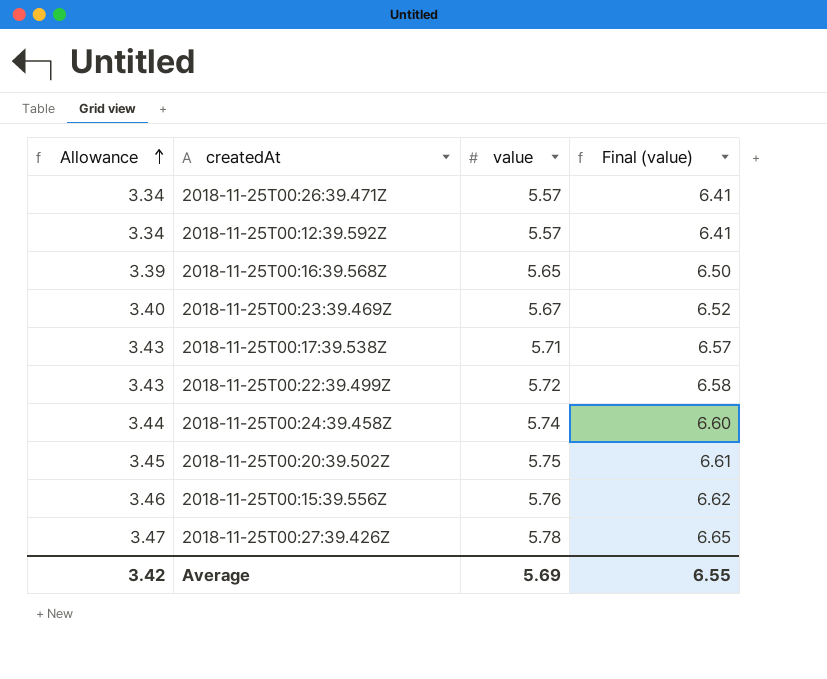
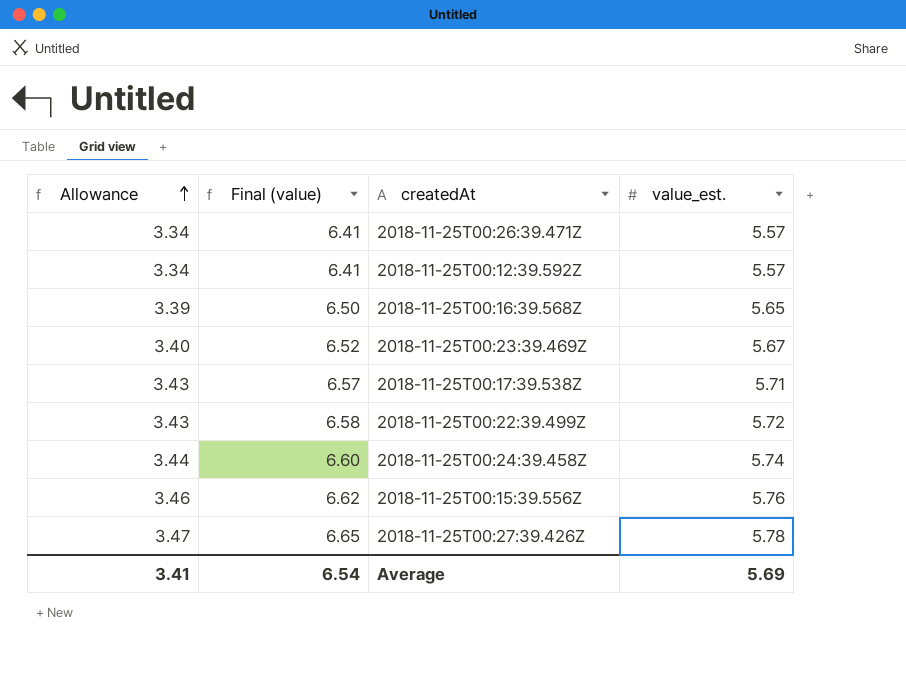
column Final (value) | position: 4 -> 2
column name: value -> value_est.
row 2018-11-25T00:20:39.502Z: 3.45 | 5.75 | 6.61 -> none
Average | Allowance: 3.42 -> 3.41
Average | Final (value): 6.55 -> 6.54

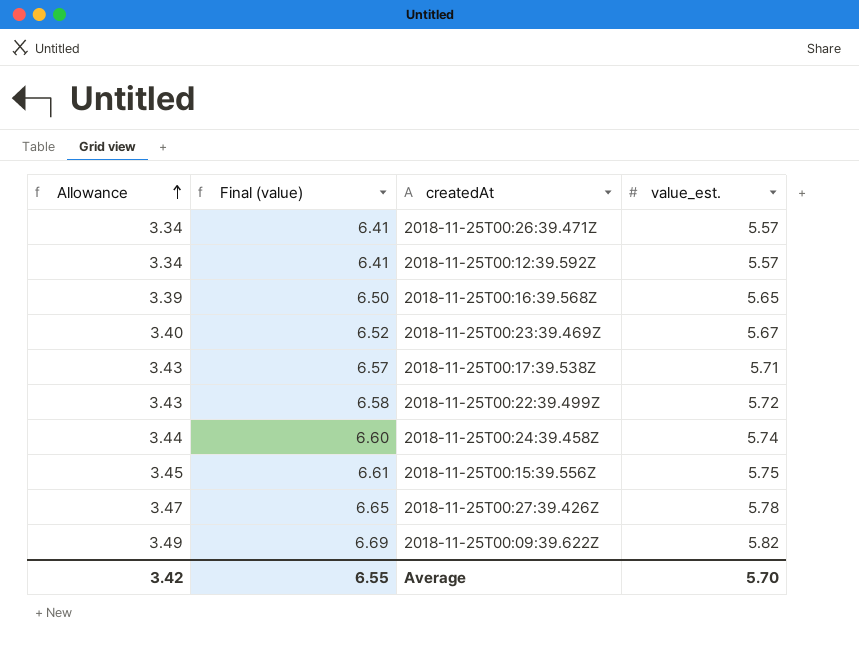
2018-11-25T00:15:39.556Z | Allowance: 3.46 -> 3.45
2018-11-25T00:15:39.556Z | Final (value): 6.62 -> 6.61
2018-11-25T00:15:39.556Z | value_est.: 5.76 -> 5.75
row 2018-11-25T00:09:39.622Z: none -> 3.49 | 6.69 | 5.82
Average | Allowance: 3.41 -> 3.42
Average | Final (value): 6.54 -> 6.55
Average | value_est.: 5.69 -> 5.70

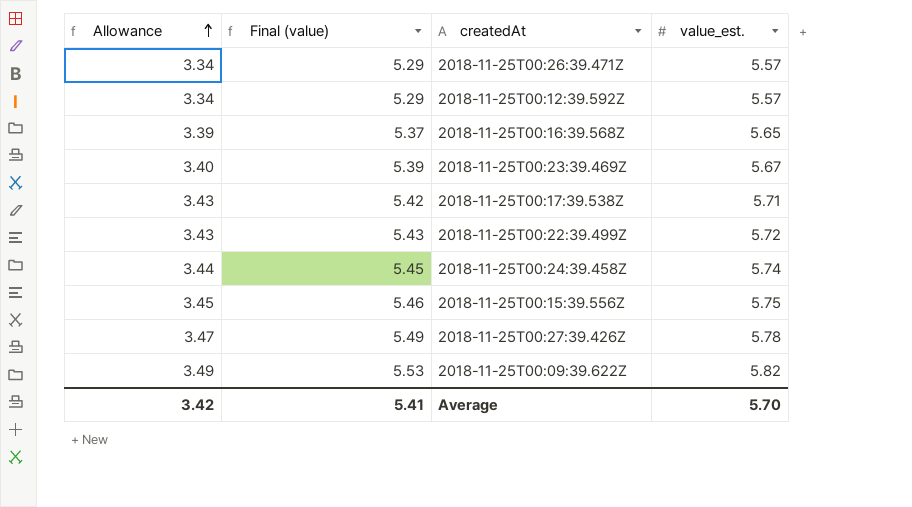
column Final (value) | formula: [value_est.] * 1.15 -> [value_est.] * 0.95
Average | Final (value): 6.55 -> 5.41

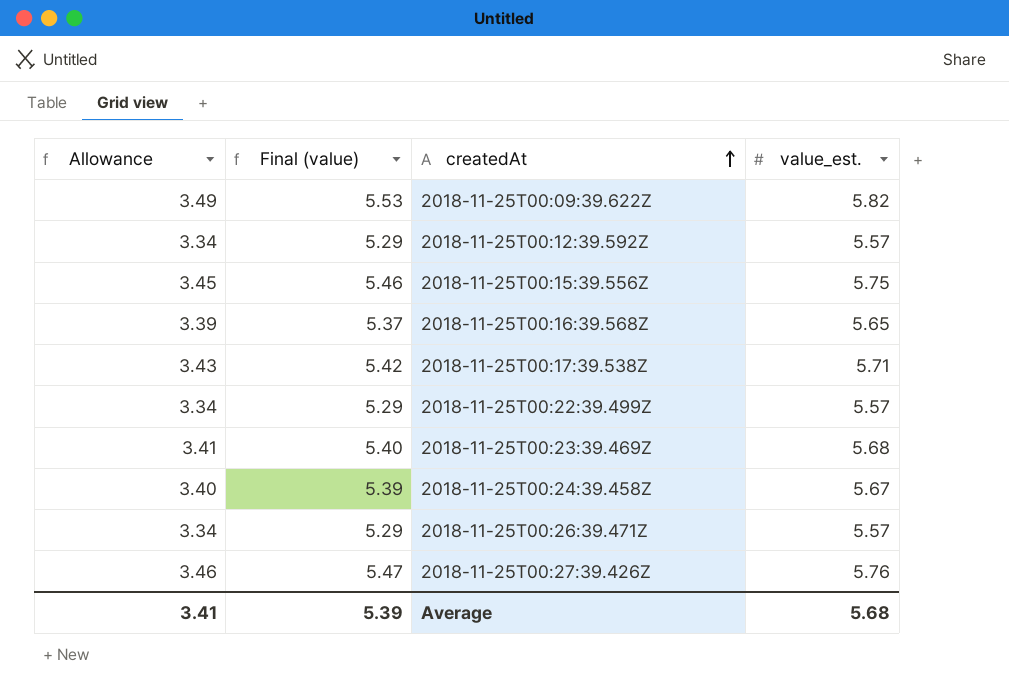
row order: Allowance ascending -> createdAt ascending
2018-11-25T00:22:39.499Z | Allowance: 3.43 -> 3.34
2018-11-25T00:22:39.499Z | Final (value): 5.43 -> 5.29
2018-11-25T00:22:39.499Z | value_est.: 5.72 -> 5.57
2018-11-25T00:23:39.469Z | Allowance: 3.40 -> 3.41
2018-11-25T00:23:39.469Z | Final (value): 5.39 -> 5.40
2018-11-25T00:23:39.469Z | value_est.: 5.67 -> 5.68
2018-11-25T00:24:39.458Z | Allowance: 3.44 -> 3.40
2018-11-25T00:24:39.458Z | Final (value): 5.45 -> 5.39
2018-11-25T00:24:39.458Z | value_est.: 5.74 -> 5.67
2018-11-25T00:27:39.426Z | Allowance: 3.47 -> 3.46
2018-11-25T00:27:39.426Z | Final (value): 5.49 -> 5.47
2018-11-25T00:27:39.426Z | value_est.: 5.78 -> 5.76
Average | Allowance: 3.42 -> 3.41
Average | Final (value): 5.41 -> 5.39
Average | value_est.: 5.70 -> 5.68

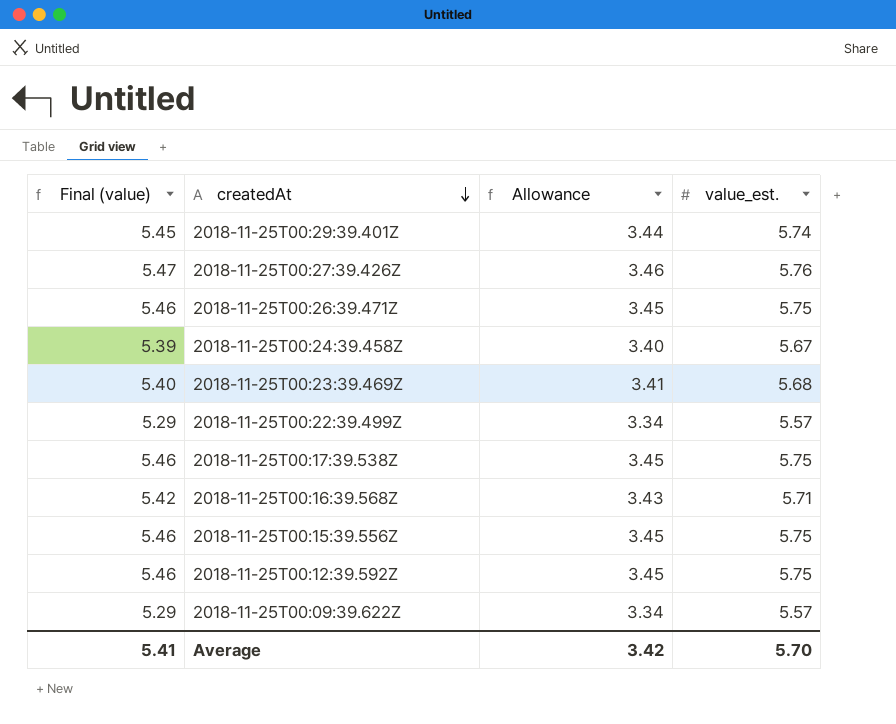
row order: createdAt ascending -> createdAt descending
column Allowance | position: 1 -> 3
row 2018-11-25T00:29:39.401Z: none -> 5.45 | 3.44 | 5.74
2018-11-25T00:26:39.471Z | Final (value): 5.29 -> 5.46
2018-11-25T00:26:39.471Z | Allowance: 3.34 -> 3.45
2018-11-25T00:26:39.471Z | value_est.: 5.57 -> 5.75
2018-11-25T00:17:39.538Z | Final (value): 5.42 -> 5.46
2018-11-25T00:17:39.538Z | Allowance: 3.43 -> 3.45
2018-11-25T00:17:39.538Z | value_est.: 5.71 -> 5.75
2018-11-25T00:16:39.568Z | Final (value): 5.37 -> 5.42
2018-11-25T00:16:39.568Z | Allowance: 3.39 -> 3.43
2018-11-25T00:16:39.568Z | value_est.: 5.65 -> 5.71
2018-11-25T00:12:39.592Z | Final (value): 5.29 -> 5.46
2018-11-25T00:12:39.592Z | Allowance: 3.34 -> 3.45
2018-11-25T00:12:39.592Z | value_est.: 5.57 -> 5.75
2018-11-25T00:09:39.622Z | Final (value): 5.53 -> 5.29
2018-11-25T00:09:39.622Z | Allowance: 3.49 -> 3.34
2018-11-25T00:09:39.622Z | value_est.: 5.82 -> 5.57
Average | Final (value): 5.39 -> 5.41
Average | Allowance: 3.41 -> 3.42
Average | value_est.: 5.68 -> 5.70

